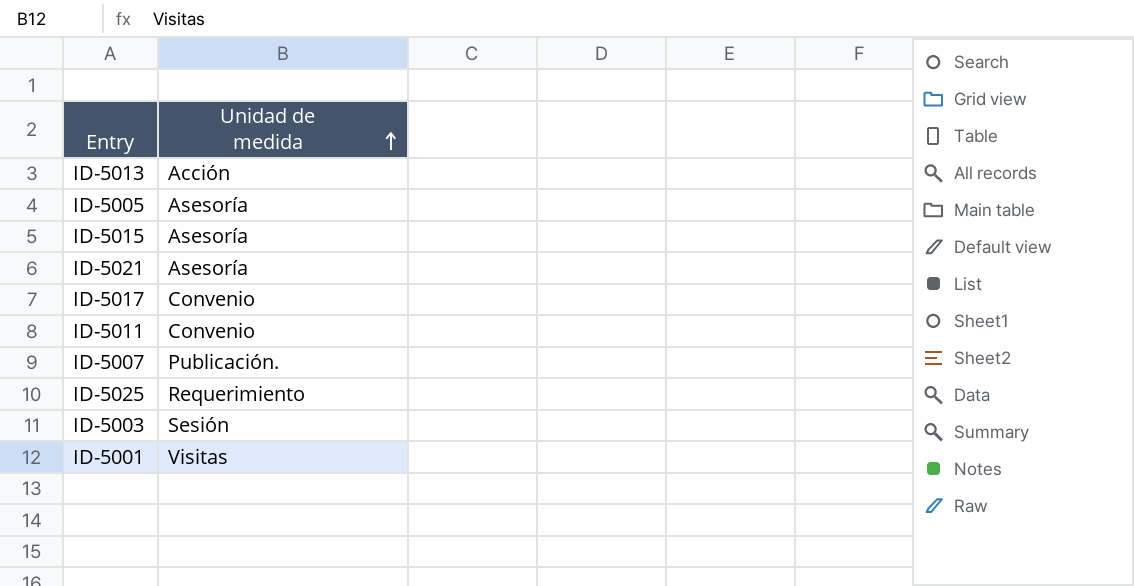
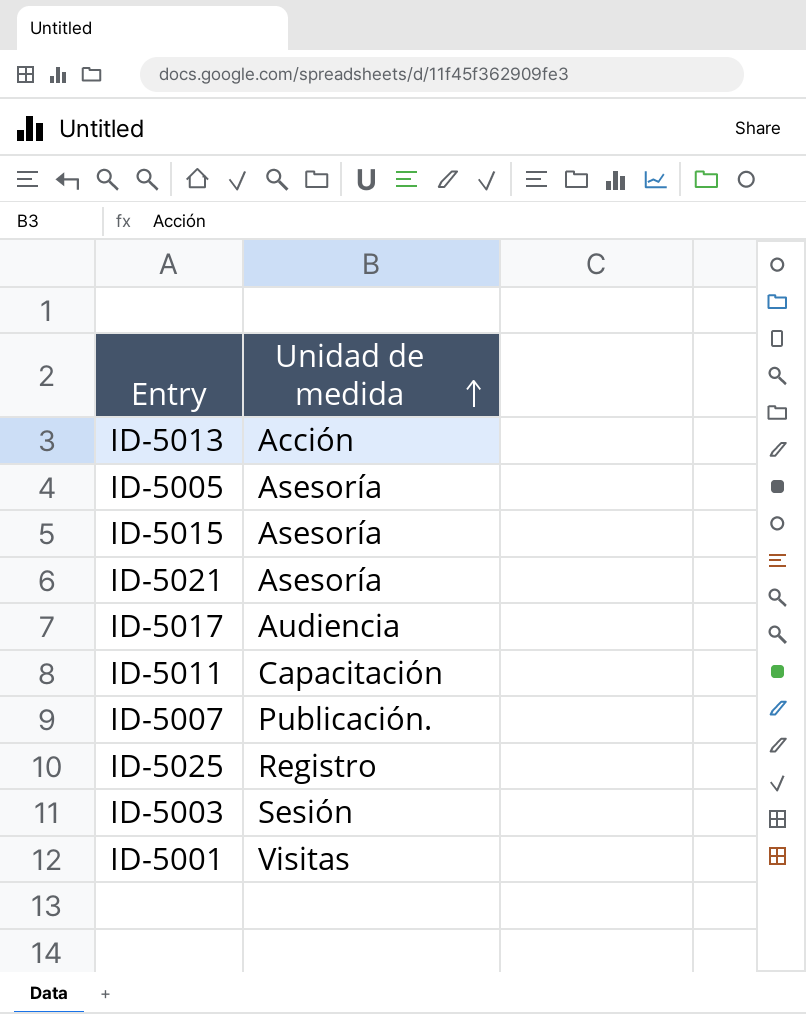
ID-5017 | Unidad de medida: Convenio -> Audiencia
ID-5011 | Unidad de medida: Convenio -> Capacitación
ID-5025 | Unidad de medida: Requerimiento -> Registro

